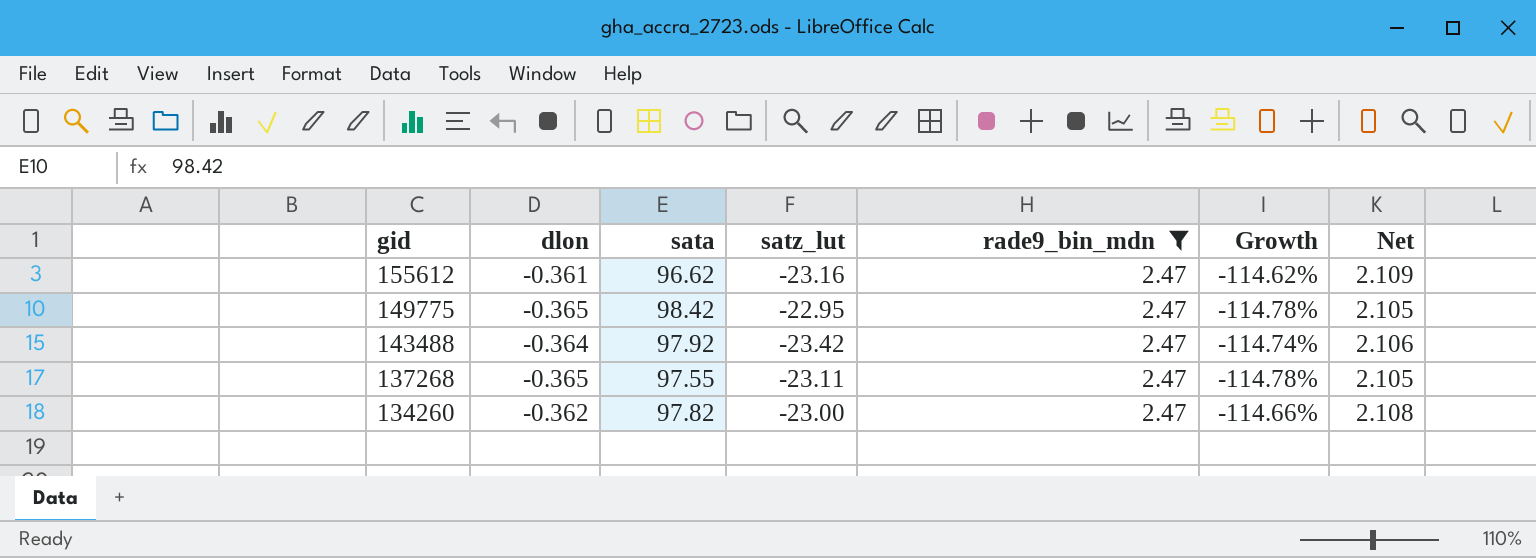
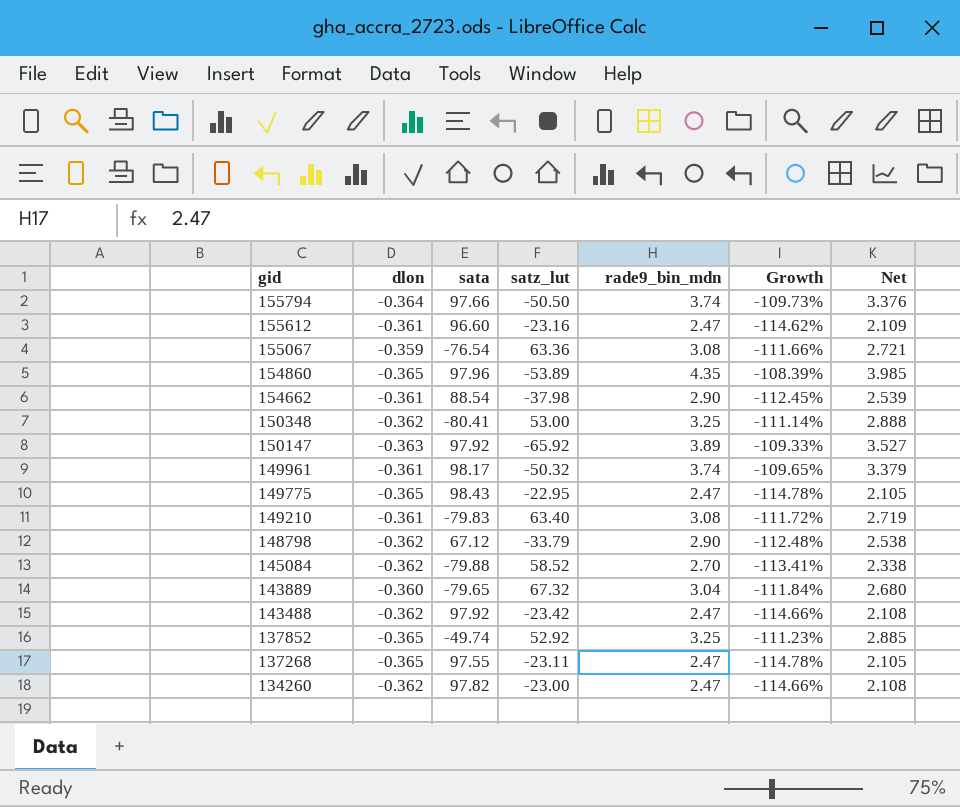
filter: rade9_bin_mdn = 2.47 -> none
155612 | sata: 96.62 -> 96.60
149775 | sata: 98.42 -> 98.43
143488 | dlon: -0.364 -> -0.362
143488 | Growth: -114.74% -> -114.66%
143488 | Net: 2.106 -> 2.108

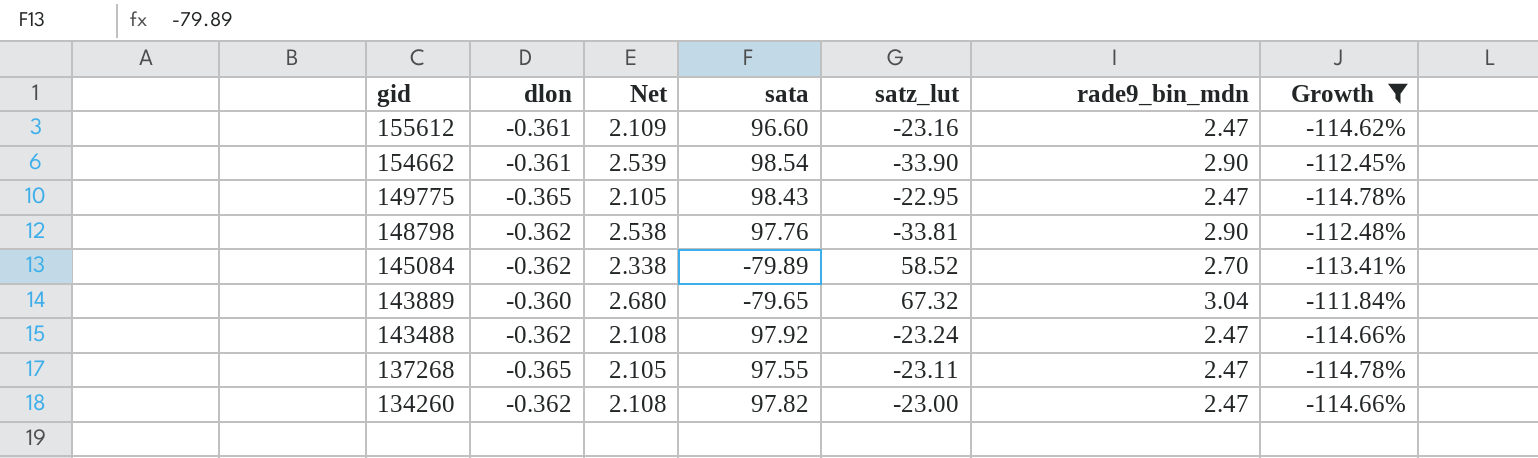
filter: none -> Growth <= -111.84%
column Net | position: 7 -> 3
154662 | sata: 88.54 -> 98.54
154662 | satz_lut: -37.98 -> -33.90
148798 | sata: 67.12 -> 97.76
148798 | satz_lut: -33.79 -> -33.81
145084 | sata: -79.88 -> -79.89
143488 | satz_lut: -23.42 -> -23.24

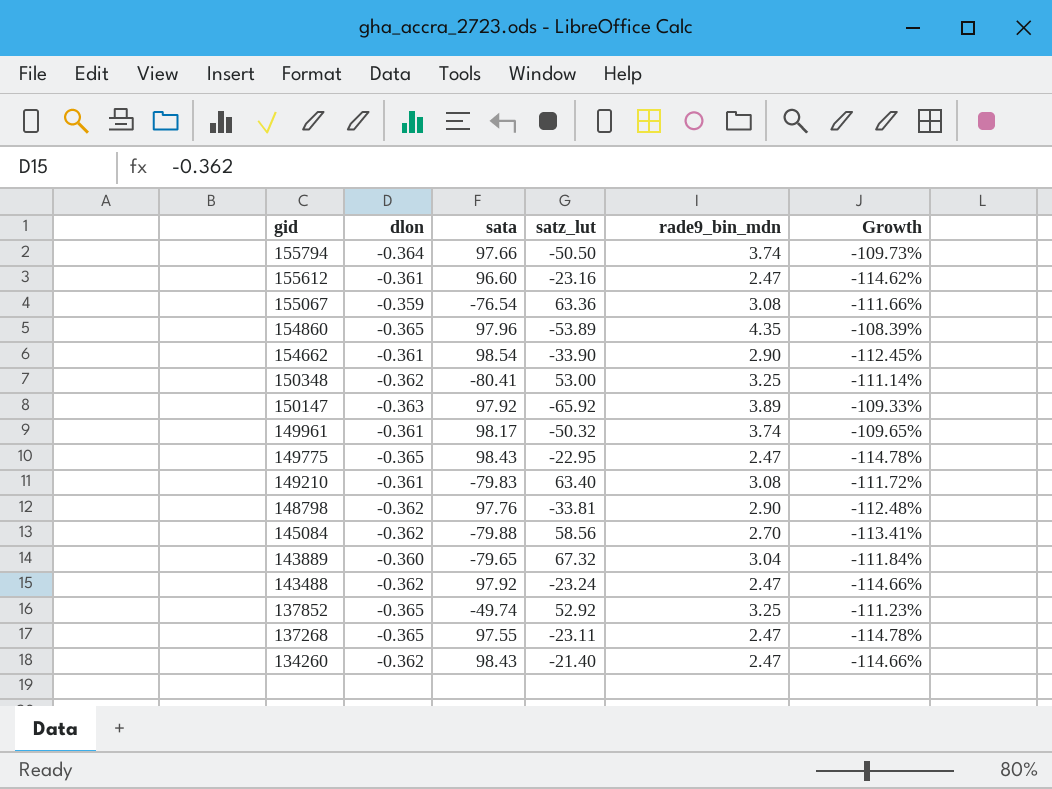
filter: Growth <= -111.84% -> none
column Net | formula: [dlon] + [rade9_bin_mdn] -> none
145084 | sata: -79.89 -> -79.88
145084 | satz_lut: 58.52 -> 58.56
134260 | sata: 97.82 -> 98.43
134260 | satz_lut: -23.00 -> -21.40

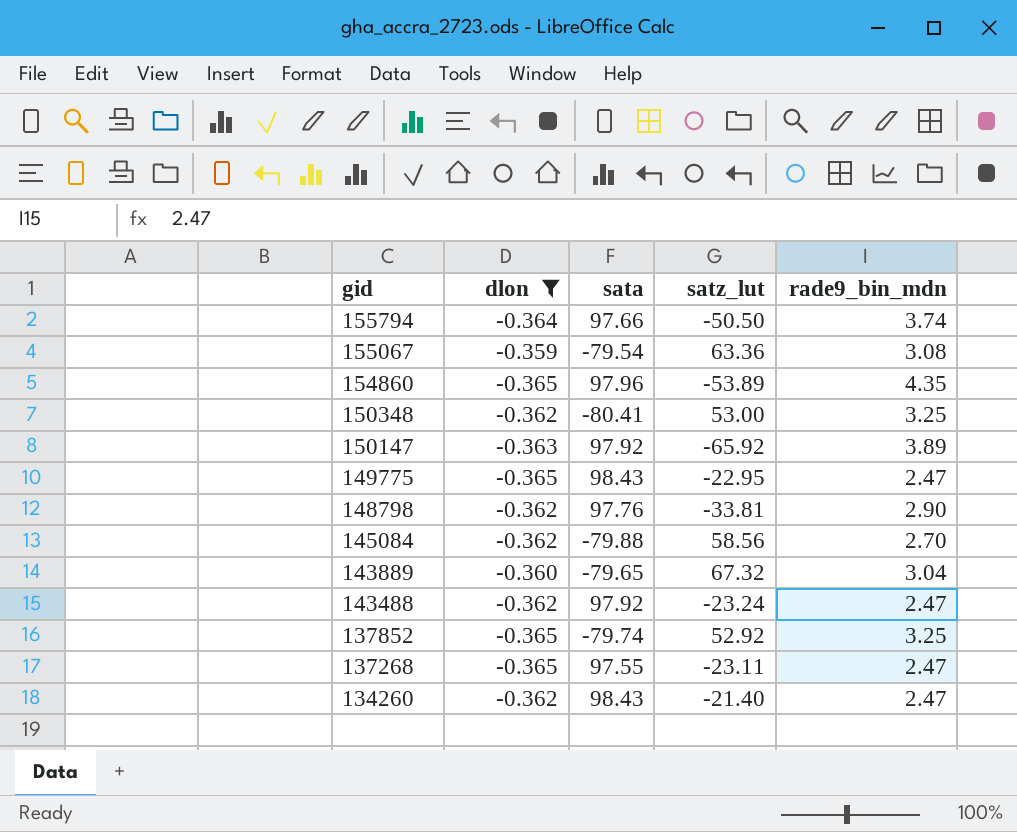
filter: none -> dlon != -0.361
column Growth | formula: ([dlon] - [rade9_bin_mdn]) / [rade9_bin_mdn] -> none
155067 | sata: -76.54 -> -79.54
137852 | sata: -49.74 -> -79.74

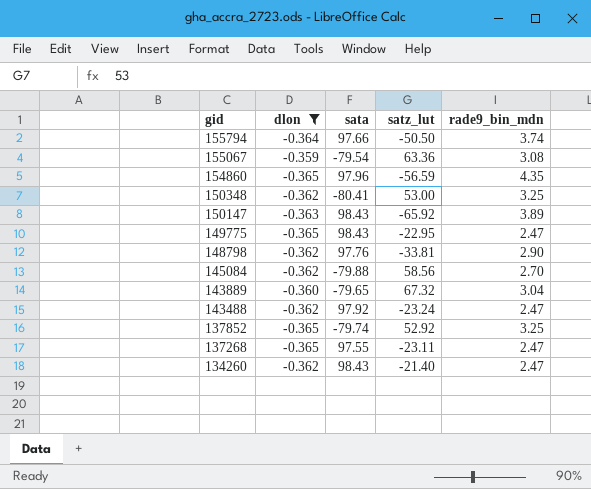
154860 | satz_lut: -53.89 -> -56.59
150147 | sata: 97.92 -> 98.43

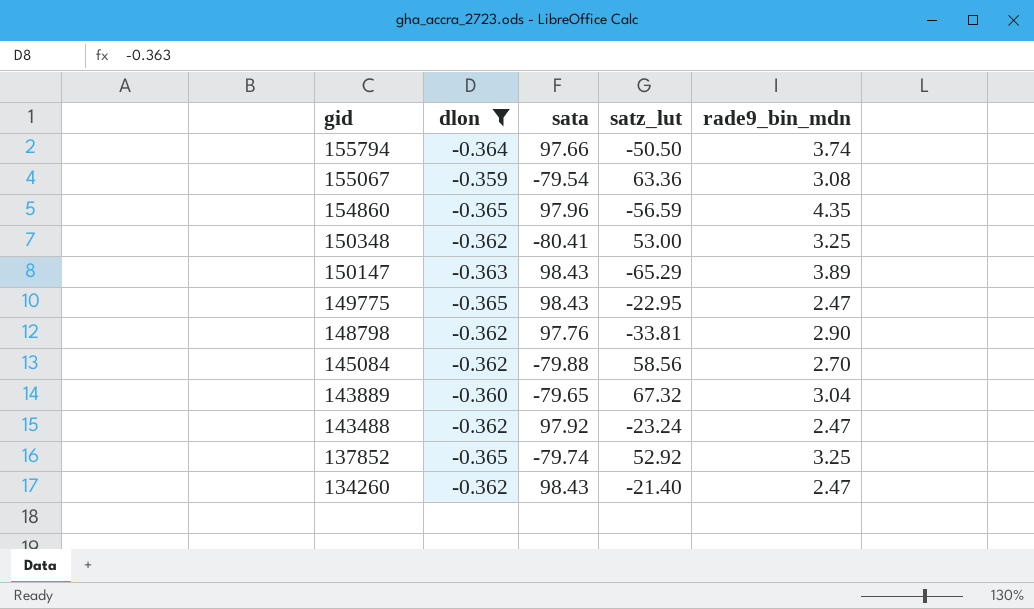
row 137268: -0.365 | 97.55 | -23.11 | 2.47 -> none
150147 | satz_lut: -65.92 -> -65.29

